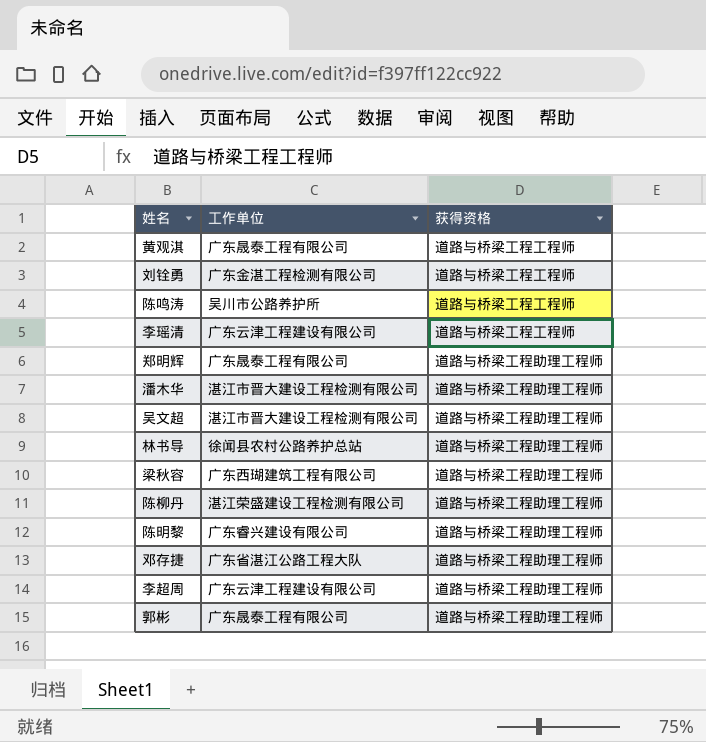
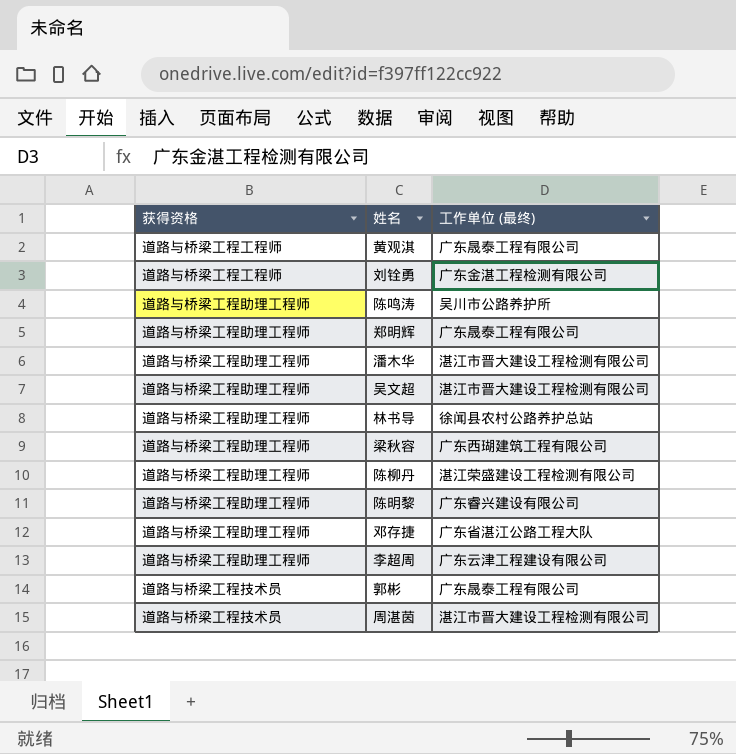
column 获得资格 | position: 3 -> 1
column name: 工作单位 -> 工作单位 (最终)
row 李瑶清: 广东云津工程建设有限公司 | 道路与桥梁工程工程师 -> none
陈鸣涛 | 获得资格: 道路与桥梁工程工程师 -> 道路与桥梁工程助理工程师
郭彬 | 获得资格: 道路与桥梁工程助理工程师 -> 道路与桥梁工程技术员
row 周湛茵: none -> 道路与桥梁工程技术员 | 湛江市晋大建设工程检测有限公司

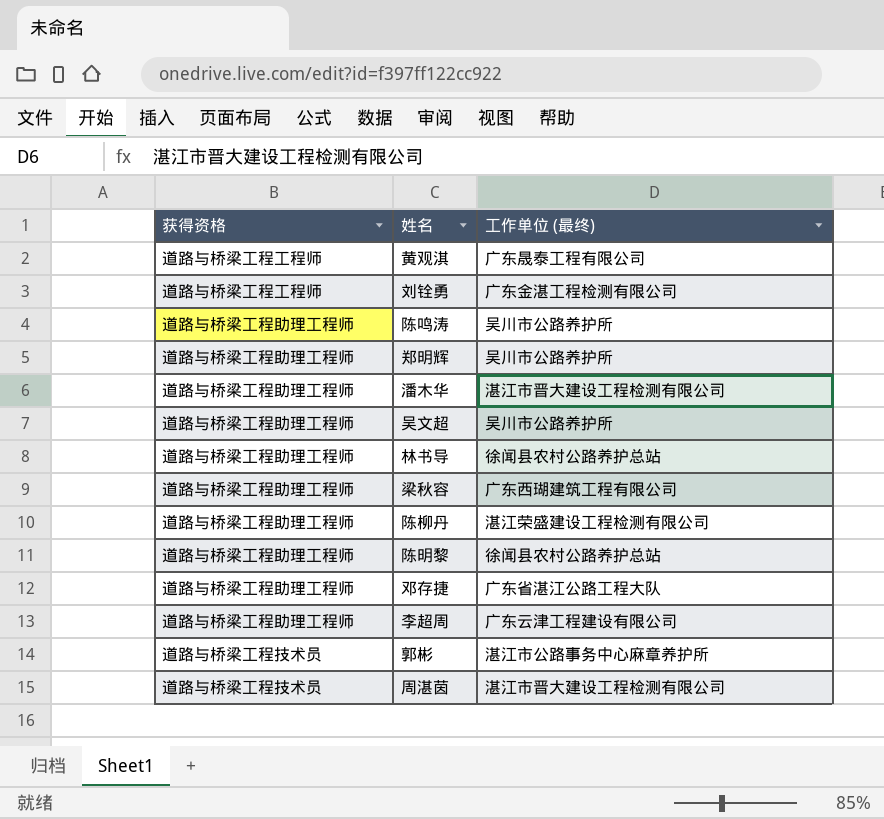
郑明辉 | 工作单位 (最终): 广东晟泰工程有限公司 -> 吴川市公路养护所
吴文超 | 工作单位 (最终): 湛江市晋大建设工程检测有限公司 -> 吴川市公路养护所
陈明黎 | 工作单位 (最终): 广东睿兴建设有限公司 -> 徐闻县农村公路养护总站
郭彬 | 工作单位 (最终): 广东晟泰工程有限公司 -> 湛江市公路事务中心麻章养护所

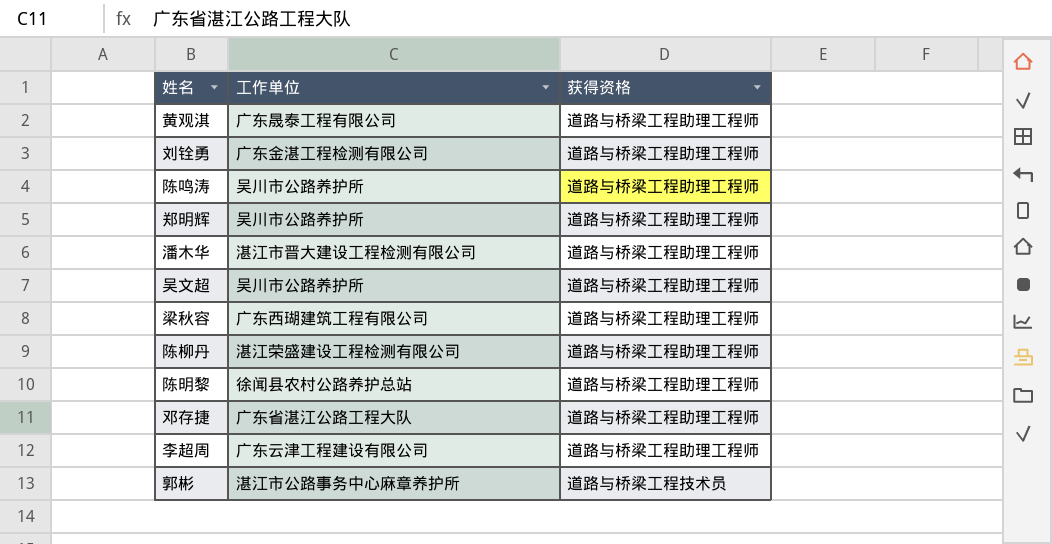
column name: 工作单位 (最终) -> 工作单位
column 获得资格 | position: 1 -> 3
row 林书导: 道路与桥梁工程助理工程师 | 徐闻县农村公路养护总站 -> none
row 周湛茵: 道路与桥梁工程技术员 | 湛江市晋大建设工程检测有限公司 -> none
黄观淇 | 获得资格: 道路与桥梁工程工程师 -> 道路与桥梁工程助理工程师
刘铨勇 | 获得资格: 道路与桥梁工程工程师 -> 道路与桥梁工程助理工程师

